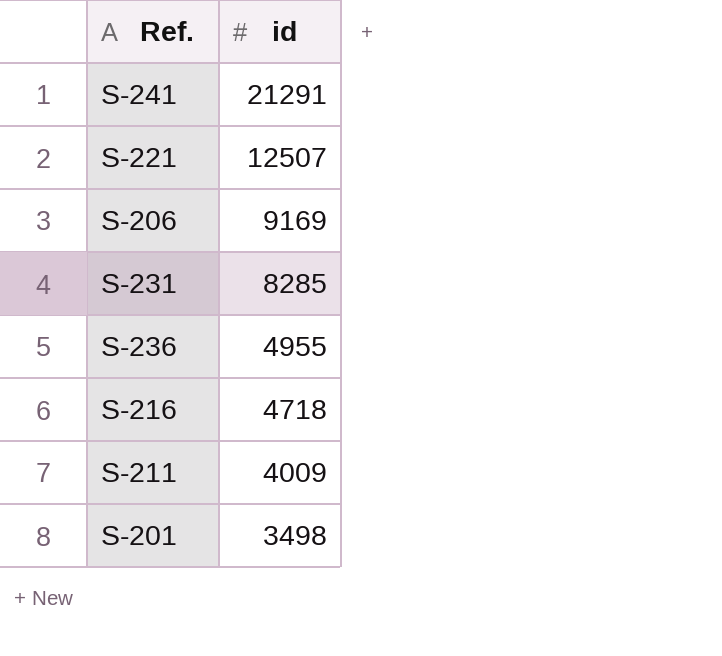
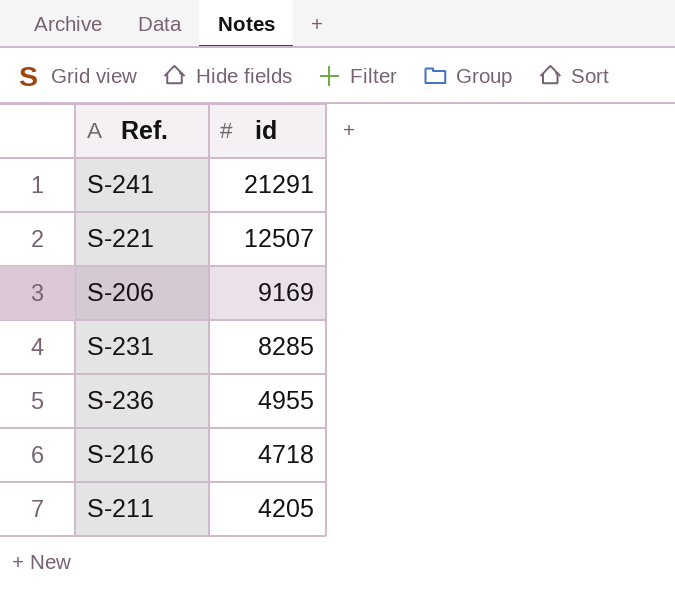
row S-201: 3498 -> none
S-211 | id: 4009 -> 4205

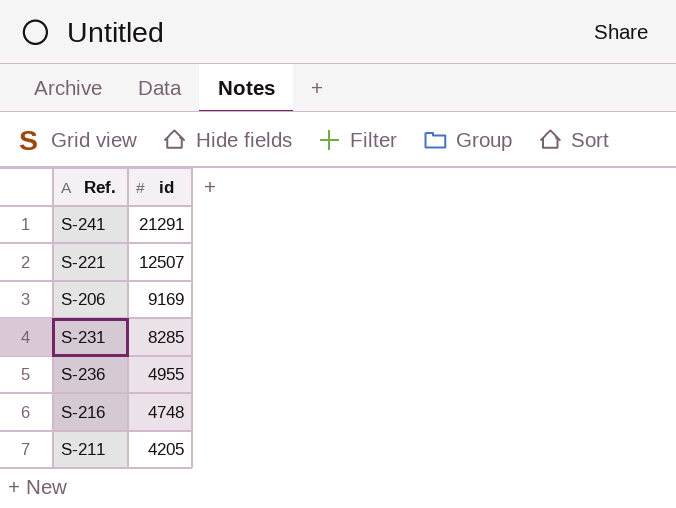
S-216 | id: 4718 -> 4748

